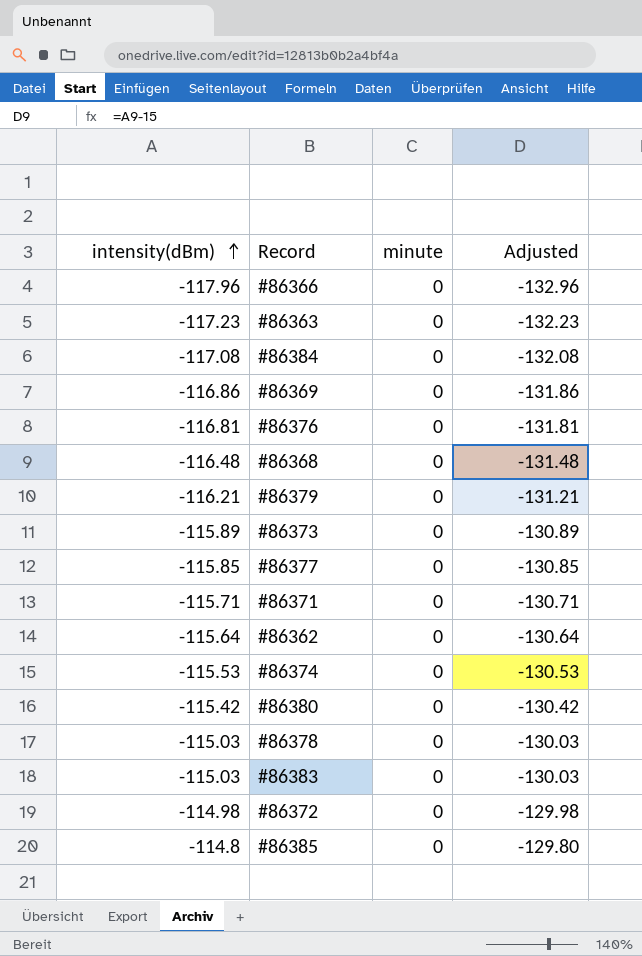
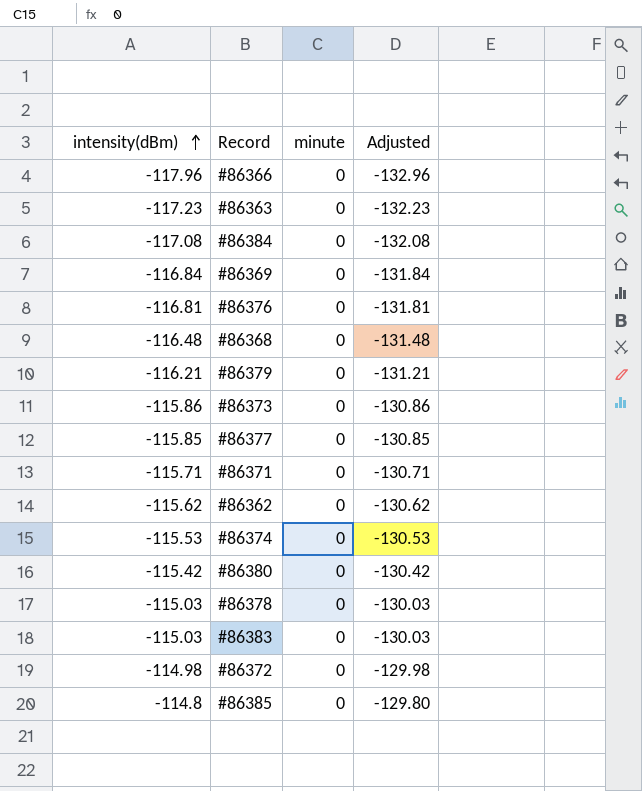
#86369 | intensity(dBm): -116.86 -> -116.84
#86369 | Adjusted: -131.86 -> -131.84
#86373 | intensity(dBm): -115.89 -> -115.86
#86373 | Adjusted: -130.89 -> -130.86
#86362 | intensity(dBm): -115.64 -> -115.62
#86362 | Adjusted: -130.64 -> -130.62

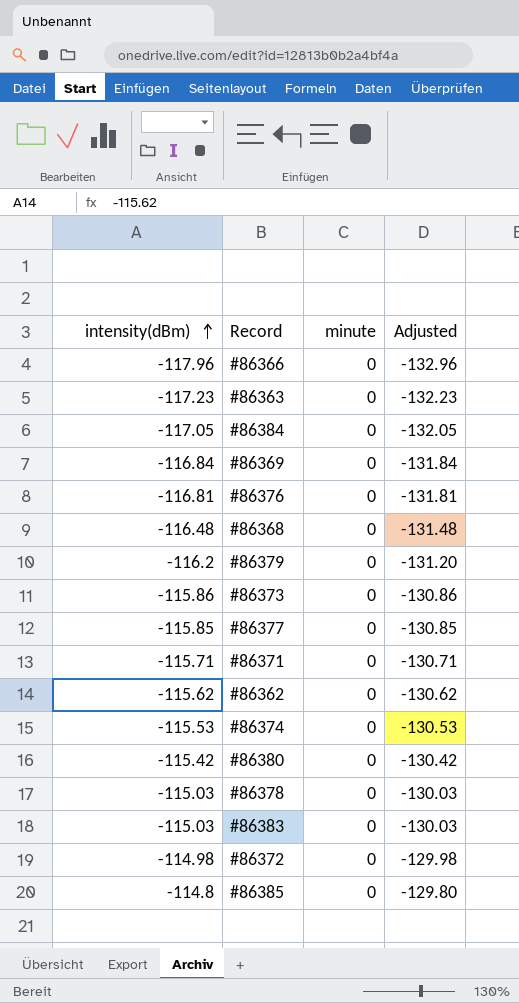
#86384 | intensity(dBm): -117.08 -> -117.05
#86384 | Adjusted: -132.08 -> -132.05
#86379 | intensity(dBm): -116.21 -> -116.2
#86379 | Adjusted: -131.21 -> -131.20

